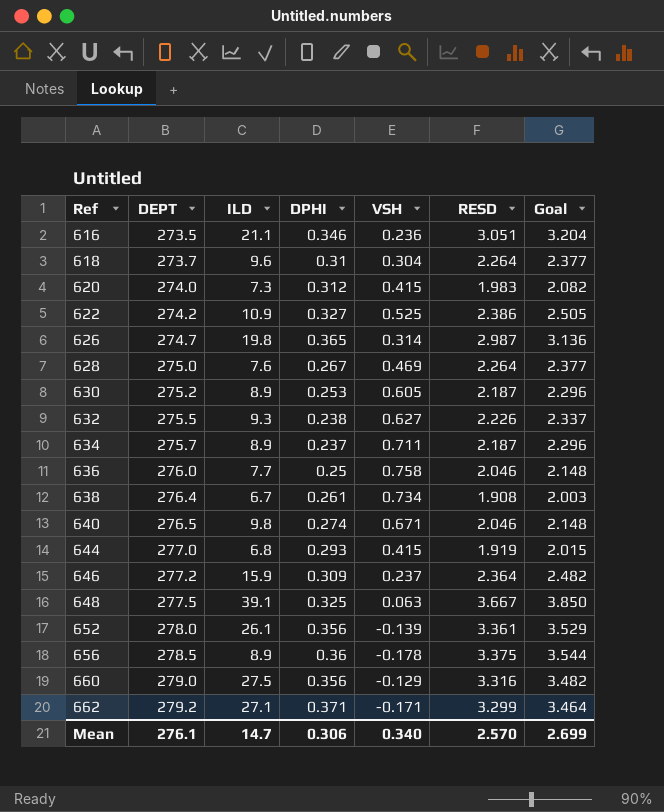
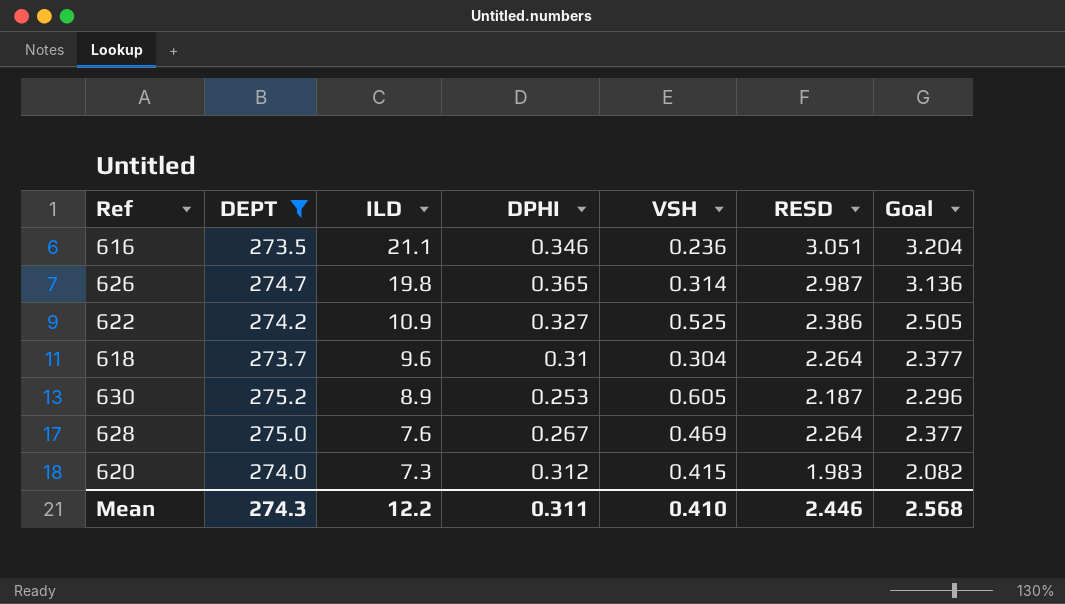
filter: none -> DEPT <= 275.2
row order: Ref ascending -> ILD descending
Mean | DEPT: 276.1 -> 274.3
Mean | ILD: 14.7 -> 12.2
Mean | DPHI: 0.306 -> 0.311
Mean | VSH: 0.340 -> 0.410
Mean | RESD: 2.570 -> 2.446
Mean | Goal: 2.699 -> 2.568

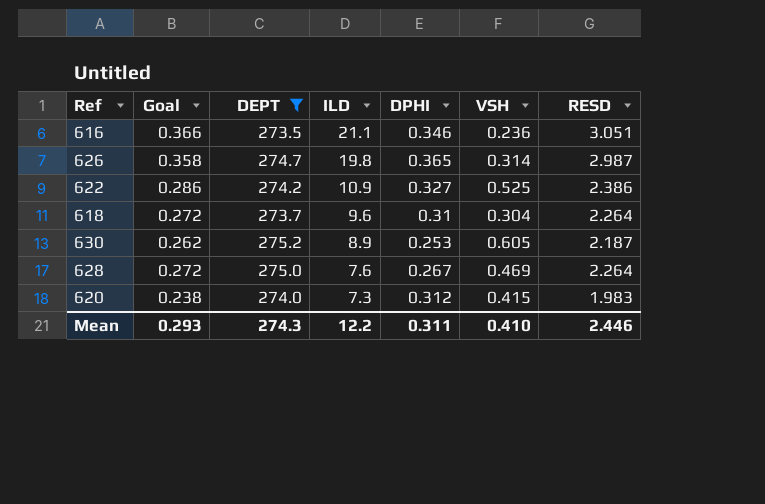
column Goal | formula: [RESD] * 1.05 -> [RESD] * 0.12
column Goal | position: 7 -> 2
Mean | Goal: 2.568 -> 0.293

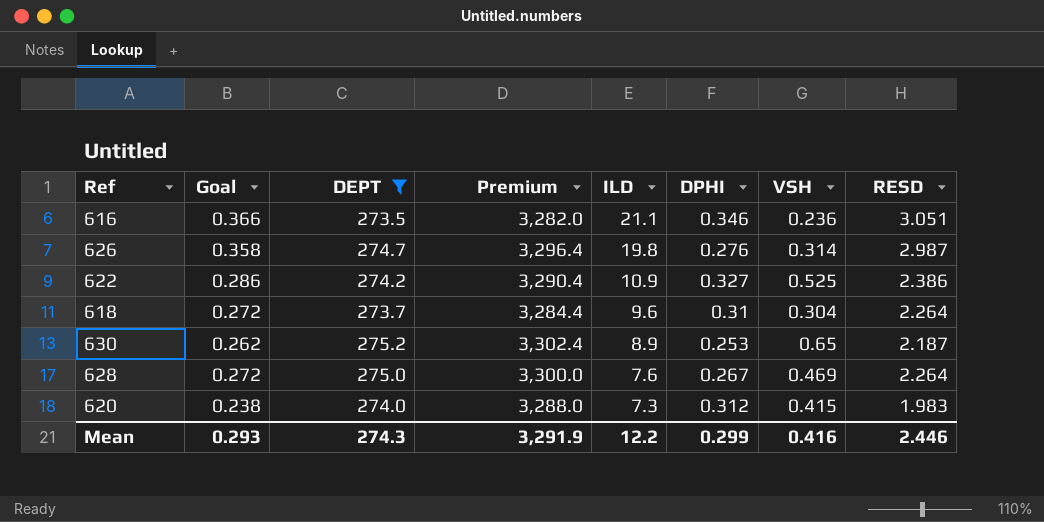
column Premium | formula: none -> [DEPT] * 12
626 | DPHI: 0.365 -> 0.276
630 | VSH: 0.605 -> 0.65
Mean | DPHI: 0.311 -> 0.299
Mean | VSH: 0.410 -> 0.416

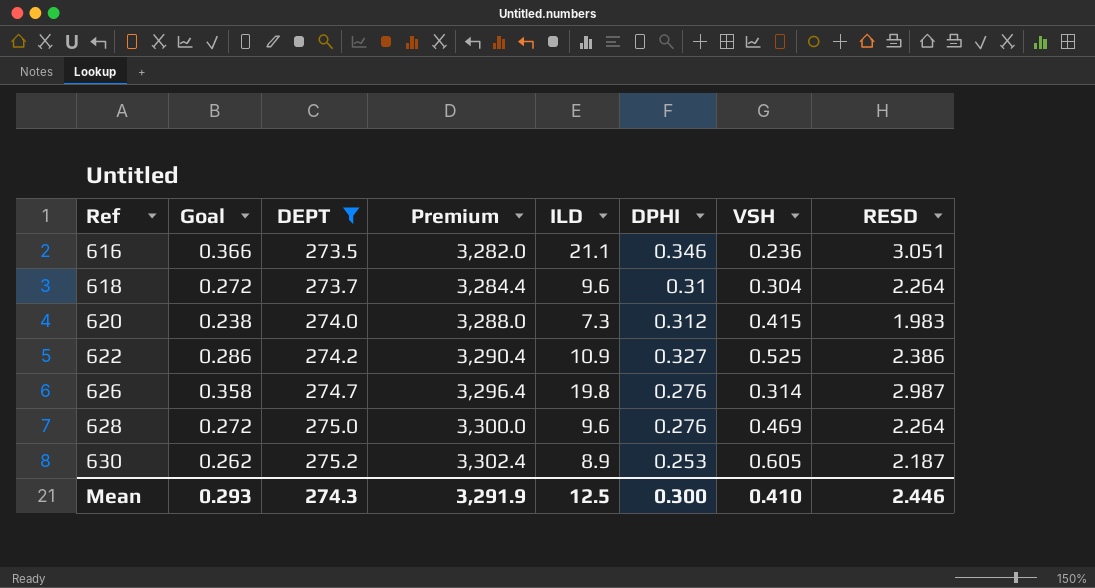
row order: ILD descending -> Ref ascending
628 | ILD: 7.6 -> 9.6
628 | DPHI: 0.267 -> 0.276
630 | VSH: 0.65 -> 0.605
Mean | ILD: 12.2 -> 12.5
Mean | DPHI: 0.299 -> 0.300
Mean | VSH: 0.416 -> 0.410

